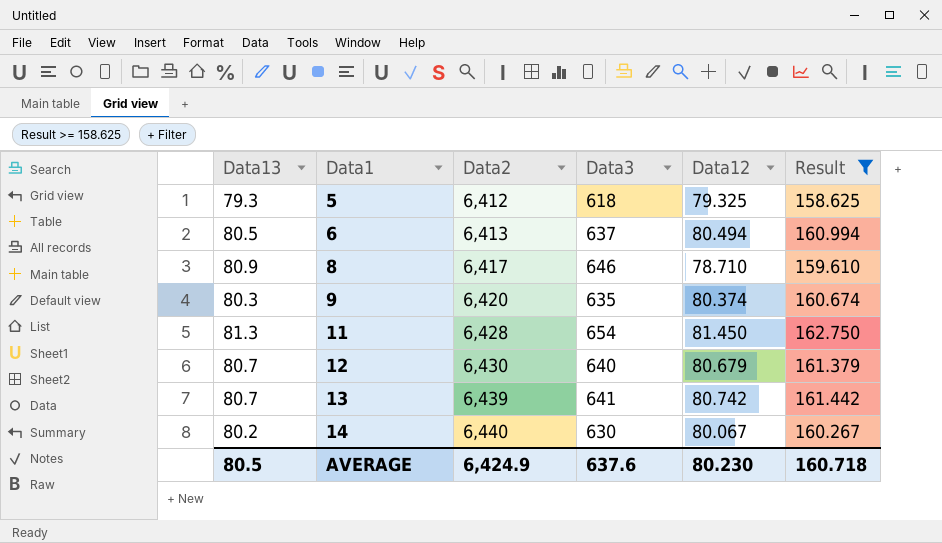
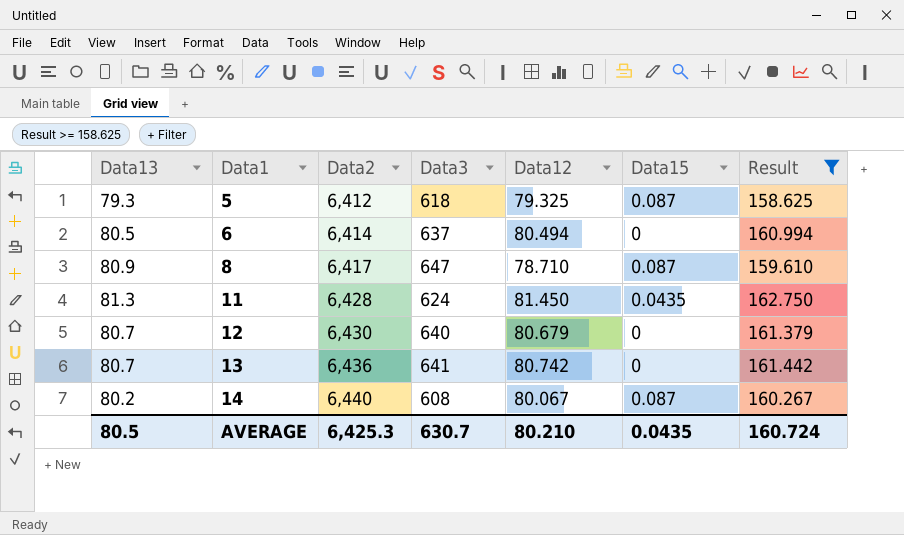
column Data15 | position: none -> 6
row 9: 80.3 | 6,420 | 635 | 80.374 | 160.674 -> none
6 | Data2: 6,413 -> 6,414
8 | Data3: 646 -> 647
11 | Data3: 654 -> 624
13 | Data2: 6,439 -> 6,436
14 | Data3: 630 -> 608
AVERAGE | Data2: 6,424.9 -> 6,425.3
AVERAGE | Data3: 637.6 -> 630.7
AVERAGE | Data12: 80.230 -> 80.210
AVERAGE | Result: 160.718 -> 160.724

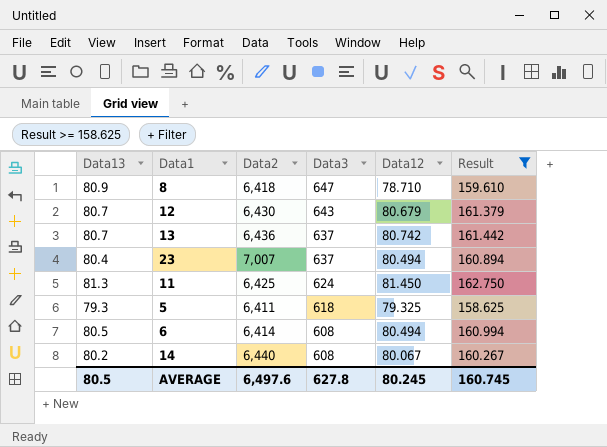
row order: Data1 ascending -> Data3 descending
column Data15 | position: 6 -> none
8 | Data2: 6,417 -> 6,418
12 | Data3: 640 -> 643
13 | Data3: 641 -> 637
row 23: none -> 80.4 | 7,007 | 637 | 80.494 | 160.894
11 | Data2: 6,428 -> 6,425
5 | Data2: 6,412 -> 6,411
6 | Data3: 637 -> 608
AVERAGE | Data2: 6,425.3 -> 6,497.6
AVERAGE | Data3: 630.7 -> 627.8
AVERAGE | Data12: 80.210 -> 80.245
AVERAGE | Result: 160.724 -> 160.745

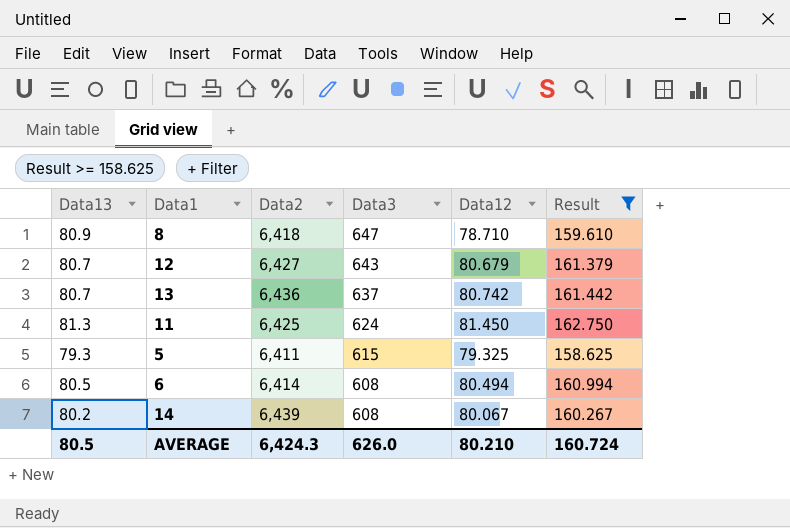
row 23: 80.4 | 7,007 | 637 | 80.494 | 160.894 -> none
12 | Data2: 6,430 -> 6,427
5 | Data3: 618 -> 615
14 | Data2: 6,440 -> 6,439
AVERAGE | Data2: 6,497.6 -> 6,424.3
AVERAGE | Data3: 627.8 -> 626.0
AVERAGE | Data12: 80.245 -> 80.210
AVERAGE | Result: 160.745 -> 160.724

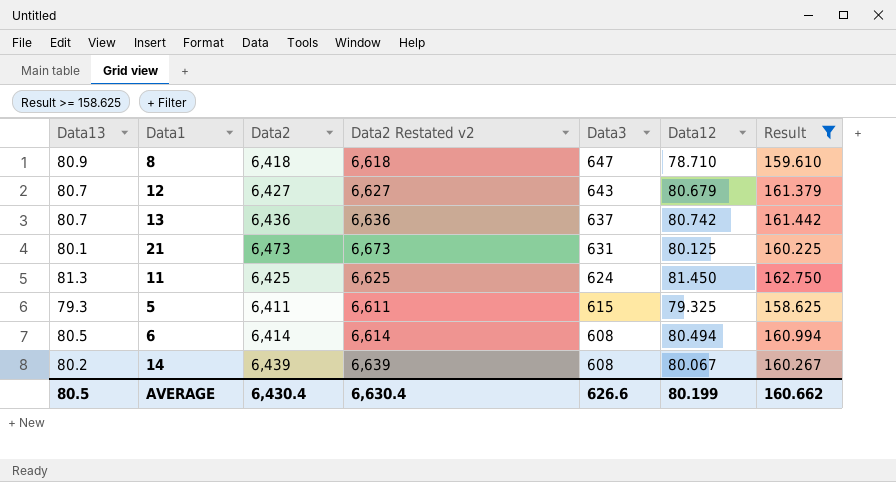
column Data2 Restated v2 | formula: none -> [Data2] + 200
row 21: none -> 80.1 | 6,473 | 6,673 | 631 | 80.125 | 160.225
AVERAGE | Data2: 6,424.3 -> 6,430.4
AVERAGE | Data3: 626.0 -> 626.6
AVERAGE | Data12: 80.210 -> 80.199
AVERAGE | Result: 160.724 -> 160.662

